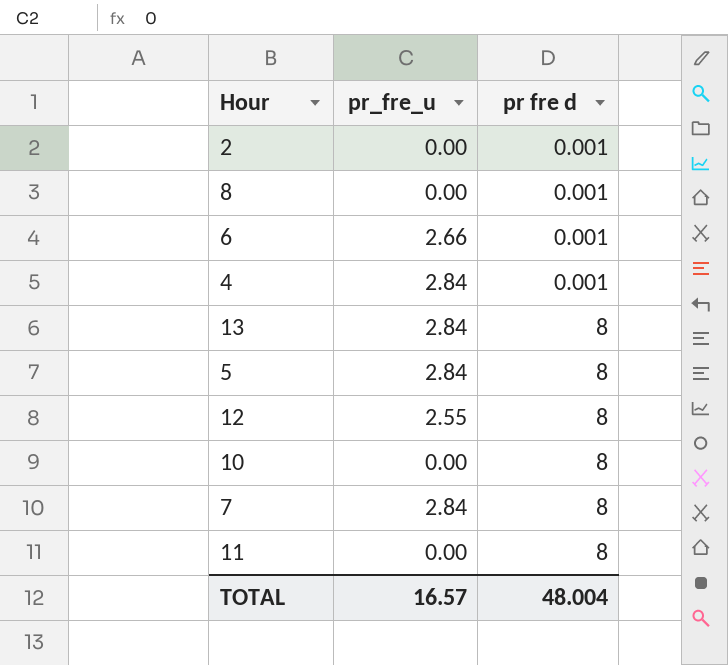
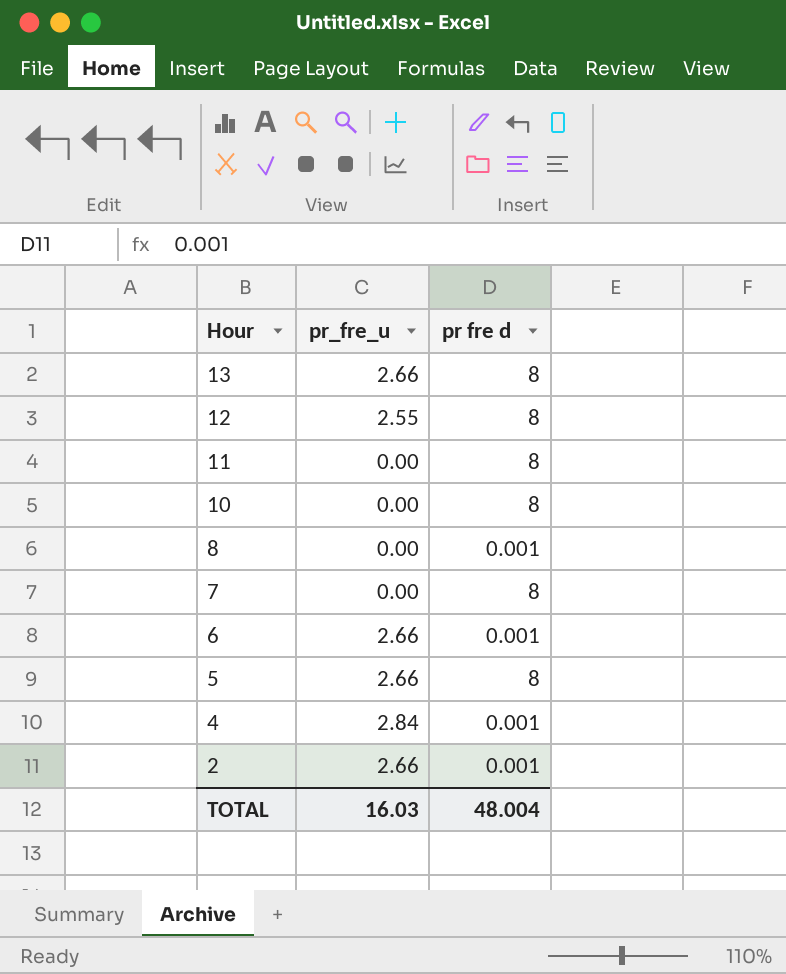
row order: pr fre d ascending -> Hour descending
13 | pr_fre_u: 2.84 -> 2.66
7 | pr_fre_u: 2.84 -> 0.00
5 | pr_fre_u: 2.84 -> 2.66
2 | pr_fre_u: 0.00 -> 2.66
TOTAL | pr_fre_u: 16.57 -> 16.03

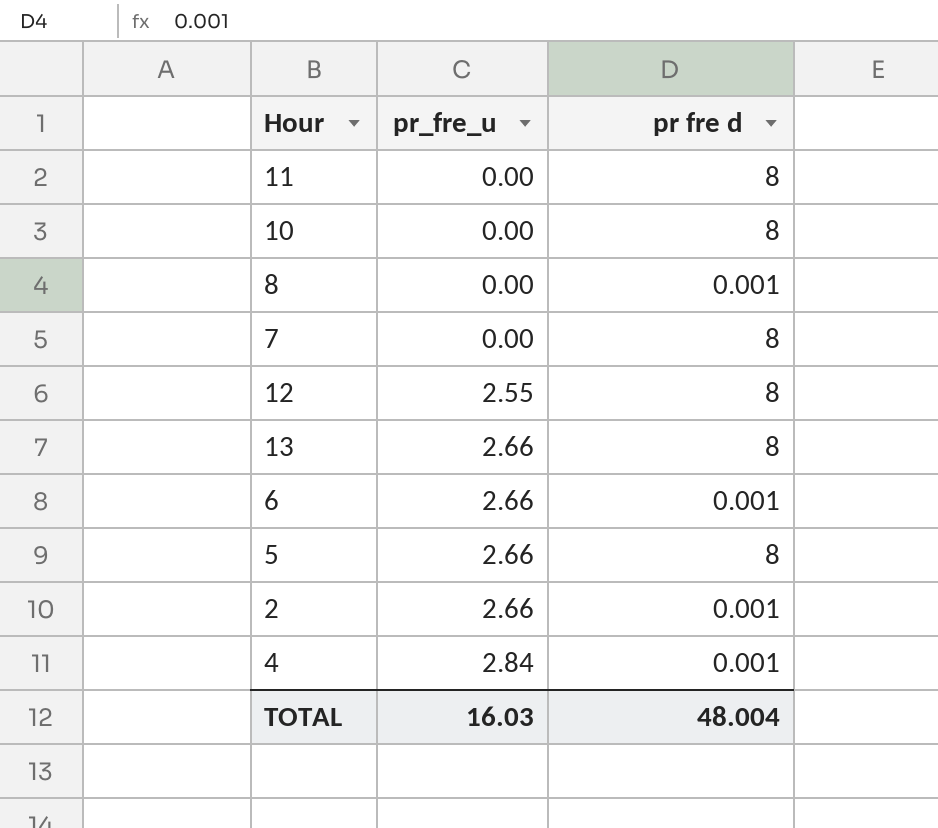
row order: Hour descending -> pr_fre_u ascending

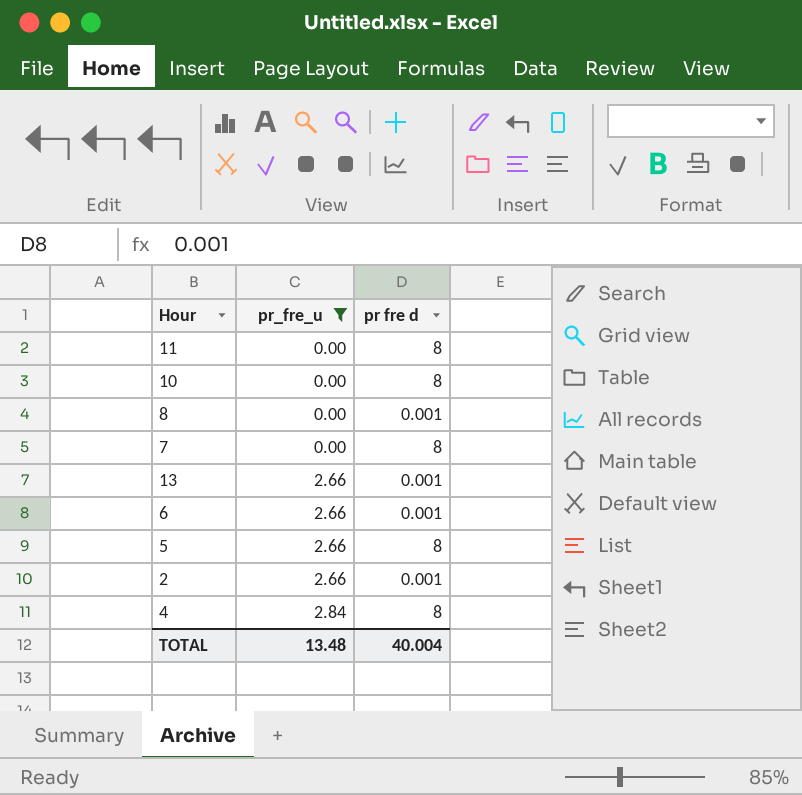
filter: none -> pr_fre_u != 2.55
13 | pr fre d: 8 -> 0.001
4 | pr fre d: 0.001 -> 8
TOTAL | pr_fre_u: 16.03 -> 13.48
TOTAL | pr fre d: 48.004 -> 40.004

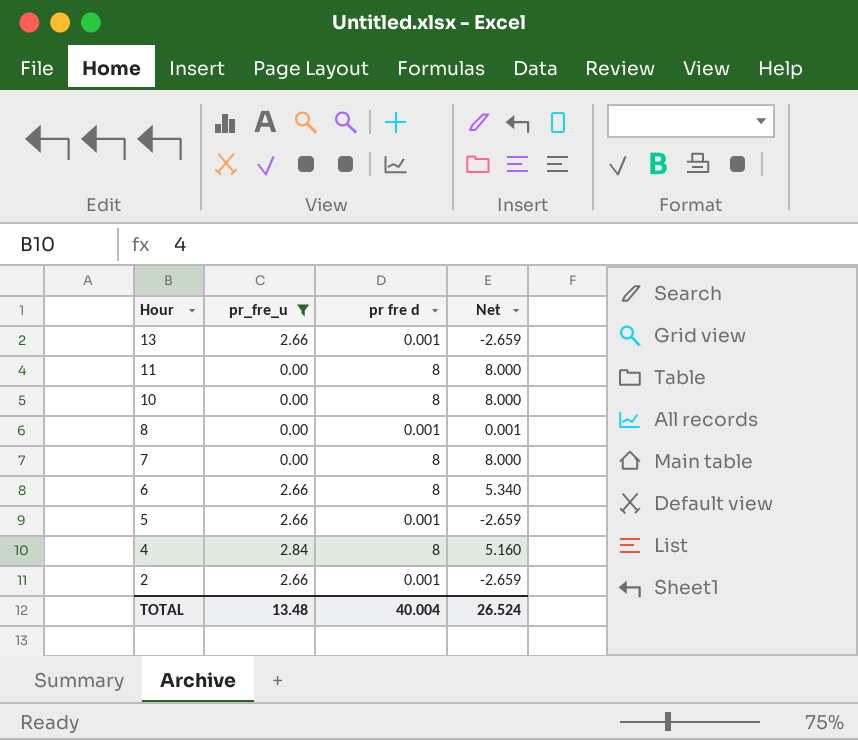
row order: pr_fre_u ascending -> Hour descending
column Net | formula: none -> [pr fre d] - [pr_fre_u]
6 | pr fre d: 0.001 -> 8
5 | pr fre d: 8 -> 0.001

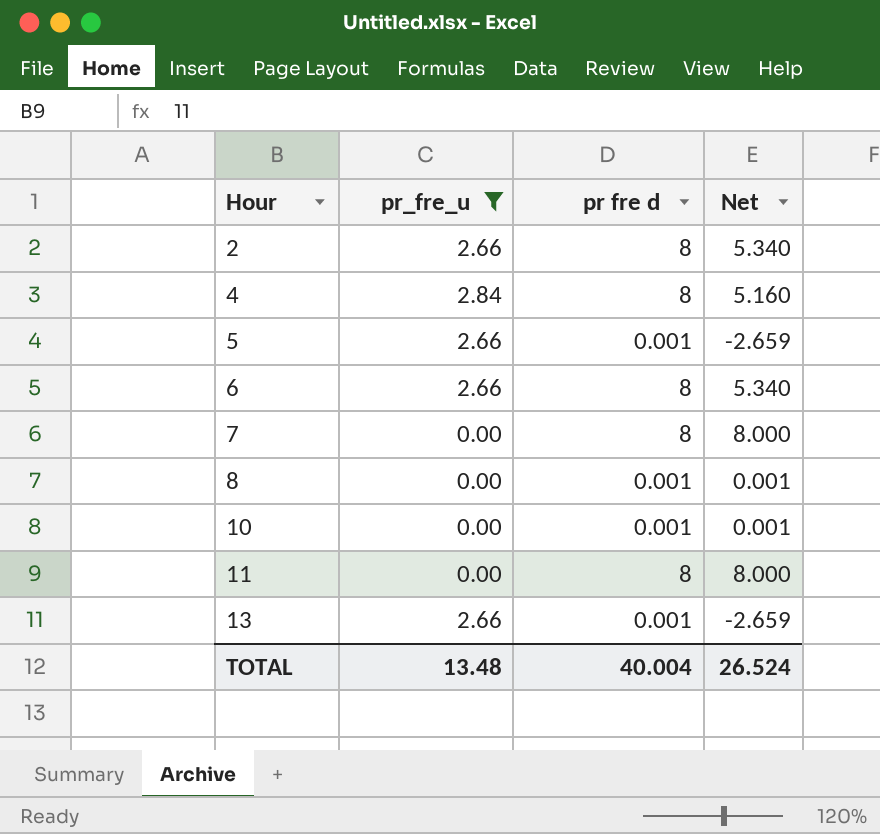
row order: Hour descending -> Hour ascending
2 | pr fre d: 0.001 -> 8
2 | Net: -2.659 -> 5.340
10 | pr fre d: 8 -> 0.001
10 | Net: 8.000 -> 0.001

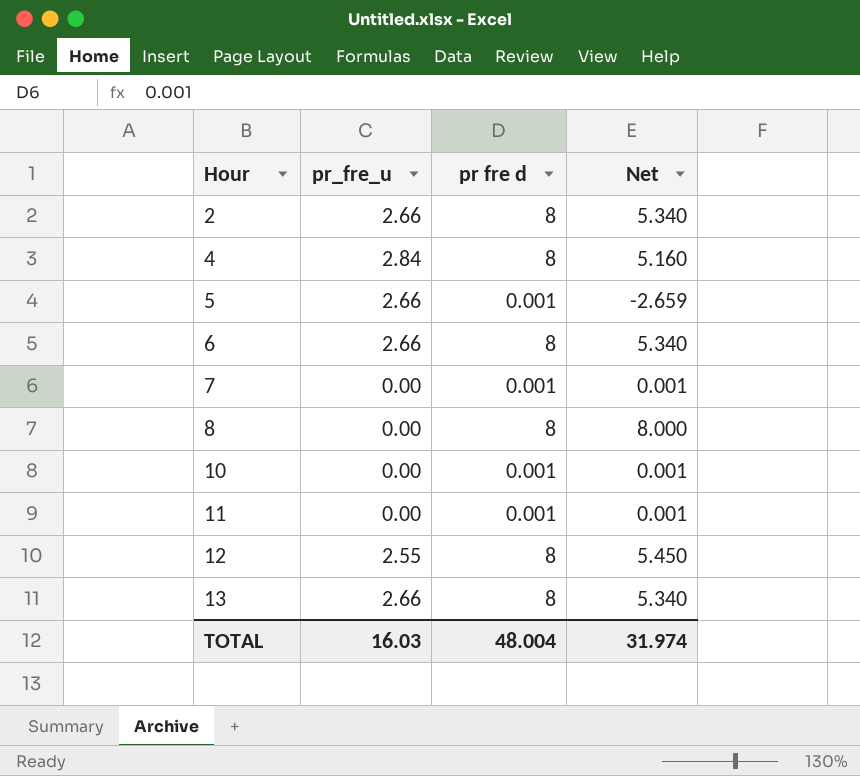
filter: pr_fre_u != 2.55 -> none
7 | pr fre d: 8 -> 0.001
7 | Net: 8.000 -> 0.001
8 | pr fre d: 0.001 -> 8
8 | Net: 0.001 -> 8.000
11 | pr fre d: 8 -> 0.001
11 | Net: 8.000 -> 0.001
13 | pr fre d: 0.001 -> 8
13 | Net: -2.659 -> 5.340
TOTAL | pr_fre_u: 13.48 -> 16.03
TOTAL | pr fre d: 40.004 -> 48.004
TOTAL | Net: 26.524 -> 31.974

